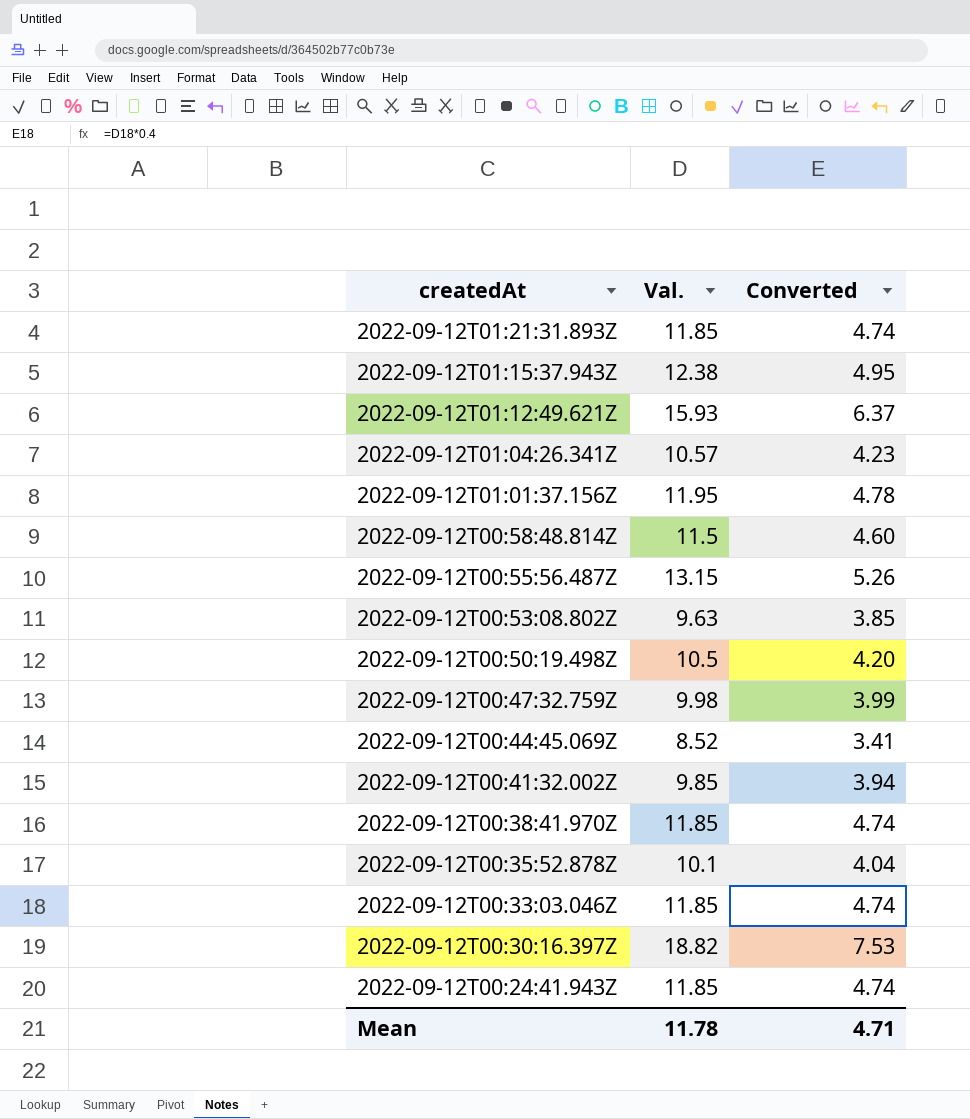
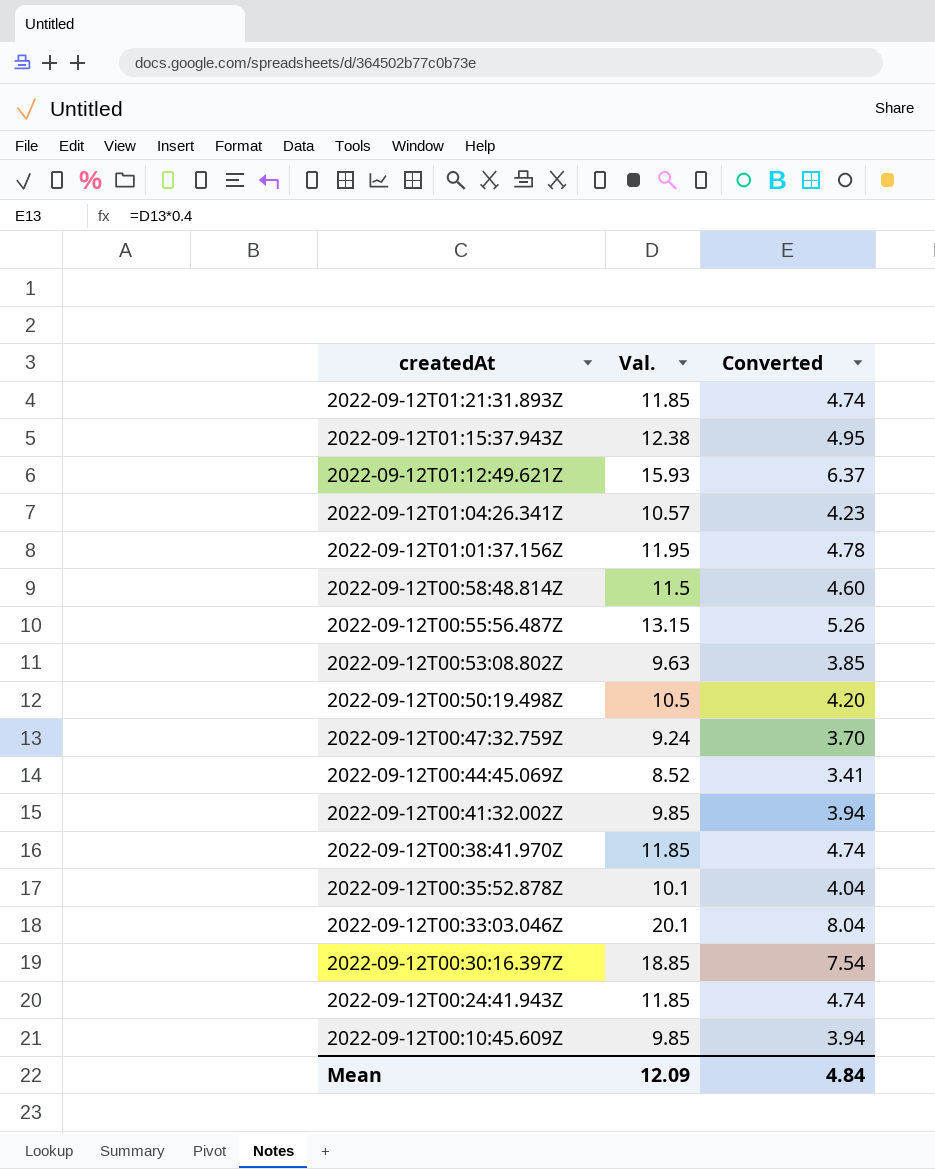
2022-09-12T00:47:32.759Z | Val.: 9.98 -> 9.24
2022-09-12T00:47:32.759Z | Converted: 3.99 -> 3.70
2022-09-12T00:33:03.046Z | Val.: 11.85 -> 20.1
2022-09-12T00:33:03.046Z | Converted: 4.74 -> 8.04
2022-09-12T00:30:16.397Z | Val.: 18.82 -> 18.85
2022-09-12T00:30:16.397Z | Converted: 7.53 -> 7.54
row 2022-09-12T00:10:45.609Z: none -> 9.85 | 3.94
Mean | Val.: 11.78 -> 12.09
Mean | Converted: 4.71 -> 4.84

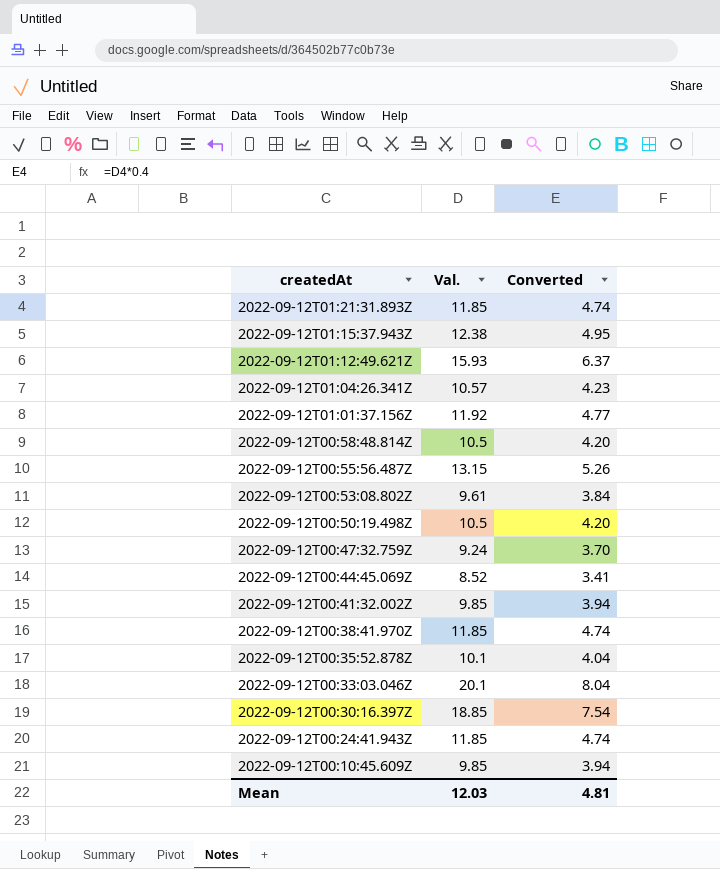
2022-09-12T01:01:37.156Z | Val.: 11.95 -> 11.92
2022-09-12T01:01:37.156Z | Converted: 4.78 -> 4.77
2022-09-12T00:58:48.814Z | Val.: 11.5 -> 10.5
2022-09-12T00:58:48.814Z | Converted: 4.60 -> 4.20
2022-09-12T00:53:08.802Z | Val.: 9.63 -> 9.61
2022-09-12T00:53:08.802Z | Converted: 3.85 -> 3.84
Mean | Val.: 12.09 -> 12.03
Mean | Converted: 4.84 -> 4.81

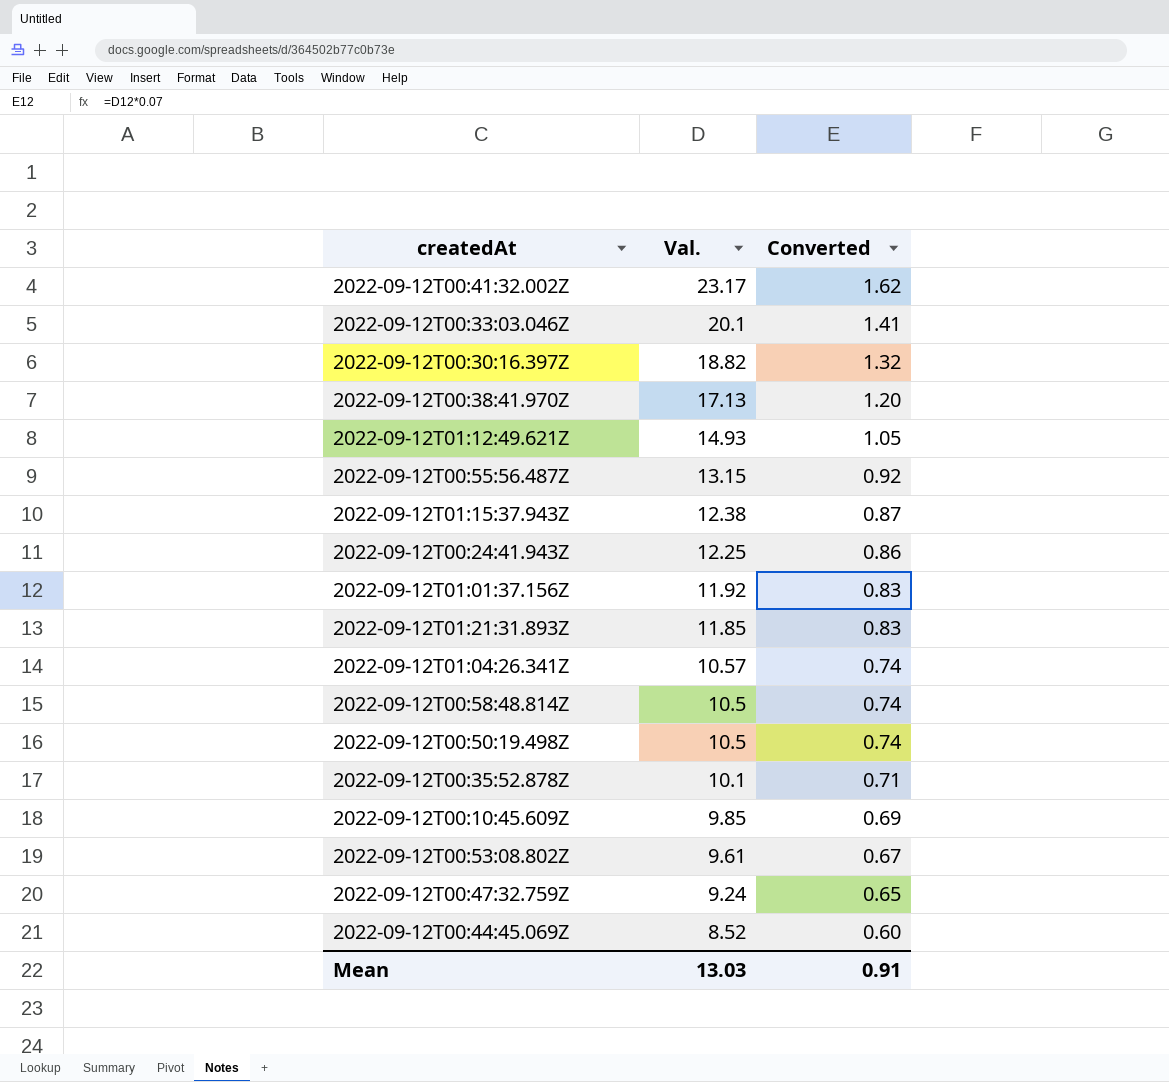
row order: createdAt descending -> Val. descending
column Converted | formula: [Val.] * 0.4 -> [Val.] * 0.07
2022-09-12T00:41:32.002Z | Val.: 9.85 -> 23.17
2022-09-12T00:30:16.397Z | Val.: 18.85 -> 18.82
2022-09-12T00:38:41.970Z | Val.: 11.85 -> 17.13
2022-09-12T01:12:49.621Z | Val.: 15.93 -> 14.93
2022-09-12T00:24:41.943Z | Val.: 11.85 -> 12.25
Mean | Val.: 12.03 -> 13.03
Mean | Converted: 4.81 -> 0.91

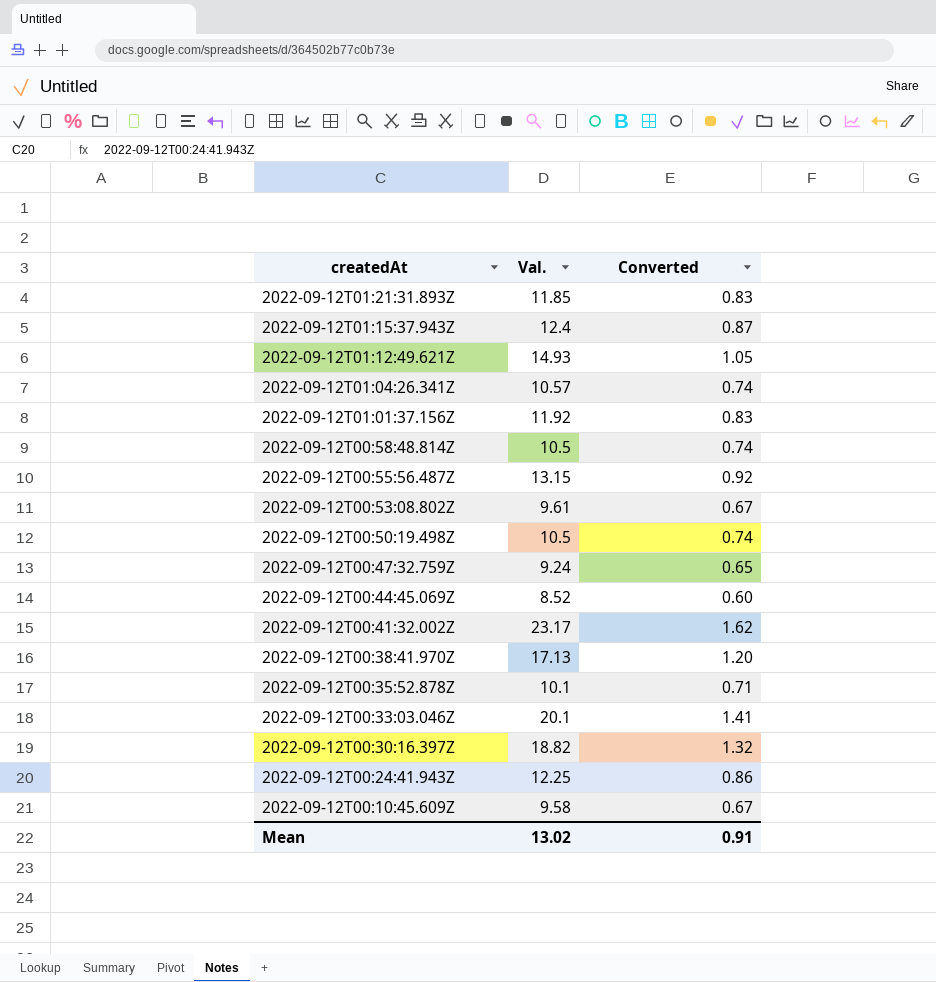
row order: Val. descending -> createdAt descending
2022-09-12T01:15:37.943Z | Val.: 12.38 -> 12.4
2022-09-12T00:10:45.609Z | Val.: 9.85 -> 9.58
2022-09-12T00:10:45.609Z | Converted: 0.69 -> 0.67
Mean | Val.: 13.03 -> 13.02

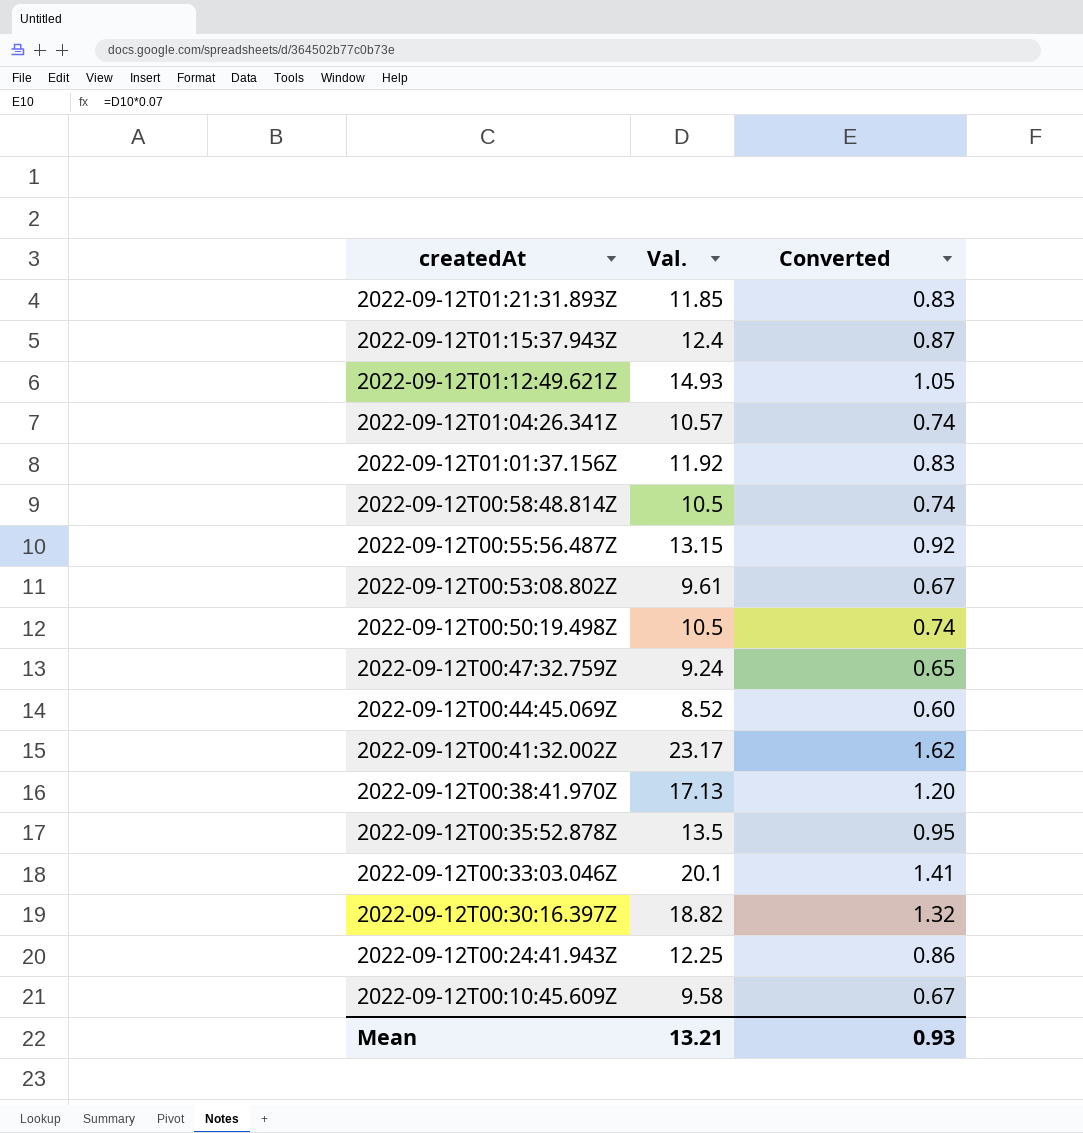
2022-09-12T00:35:52.878Z | Val.: 10.1 -> 13.5
2022-09-12T00:35:52.878Z | Converted: 0.71 -> 0.95
Mean | Val.: 13.02 -> 13.21
Mean | Converted: 0.91 -> 0.93

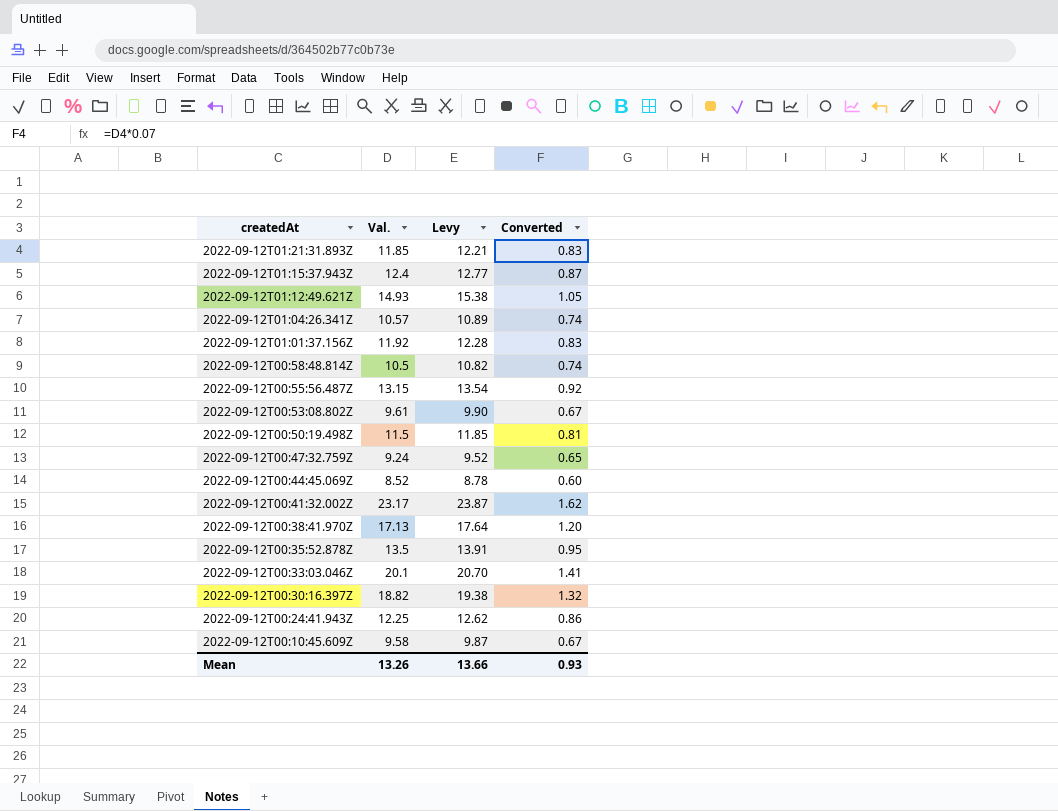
column Levy | formula: none -> [Val.] * 1.03
2022-09-12T00:50:19.498Z | Val.: 10.5 -> 11.5
2022-09-12T00:50:19.498Z | Converted: 0.74 -> 0.81
Mean | Val.: 13.21 -> 13.26

